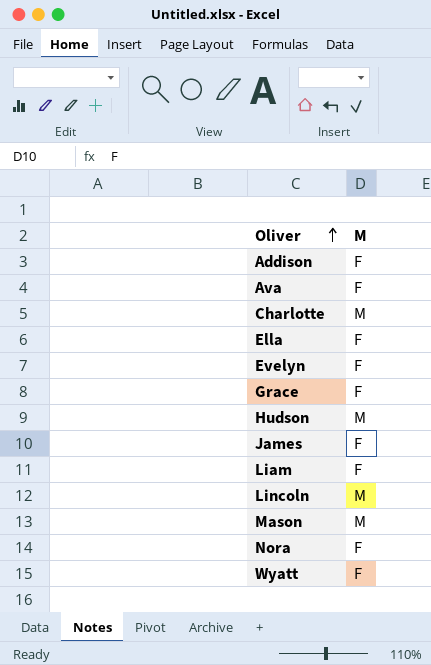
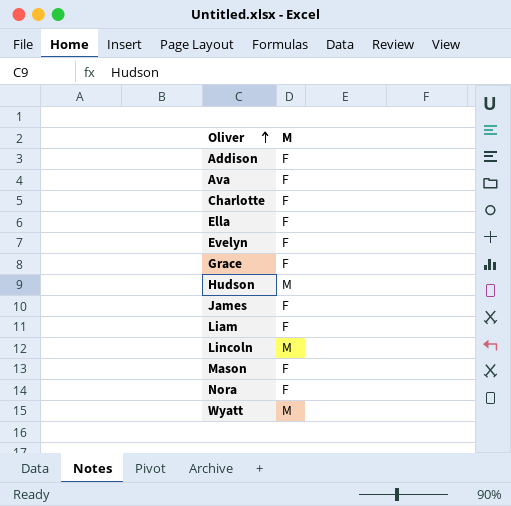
Charlotte | M: M -> F
Mason | M: M -> F
Wyatt | M: F -> M

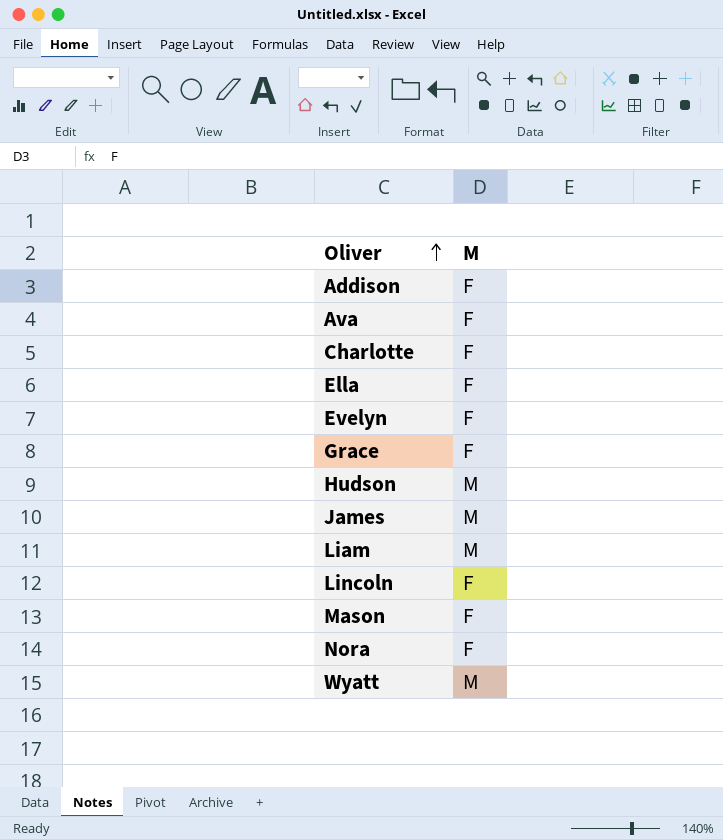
James | M: F -> M
Liam | M: F -> M
Lincoln | M: M -> F

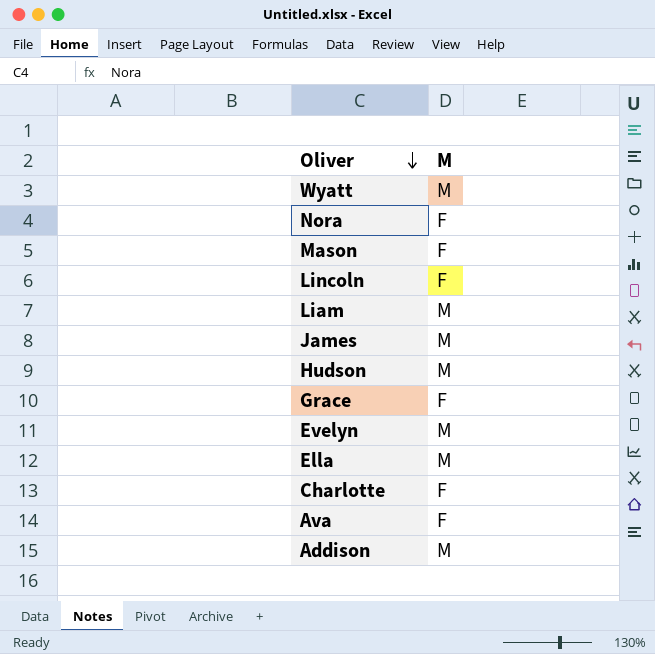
row order: Oliver ascending -> Oliver descending
Evelyn | M: F -> M
Ella | M: F -> M
Addison | M: F -> M

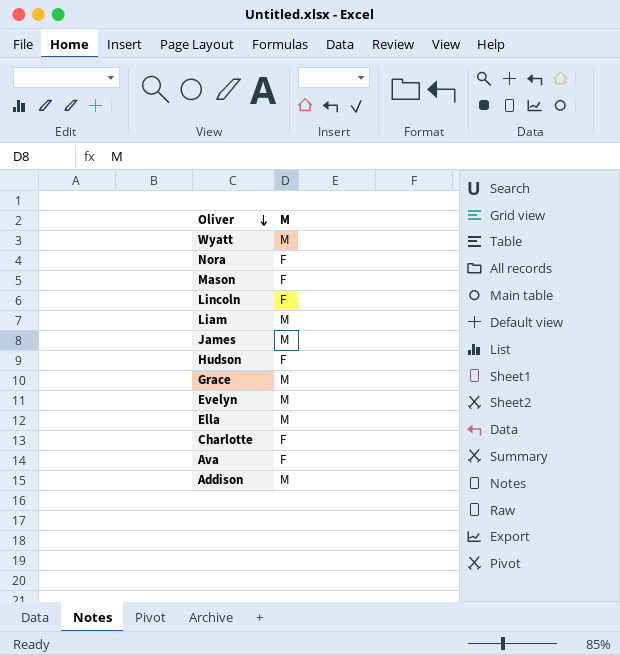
Hudson | M: M -> F
Grace | M: F -> M

